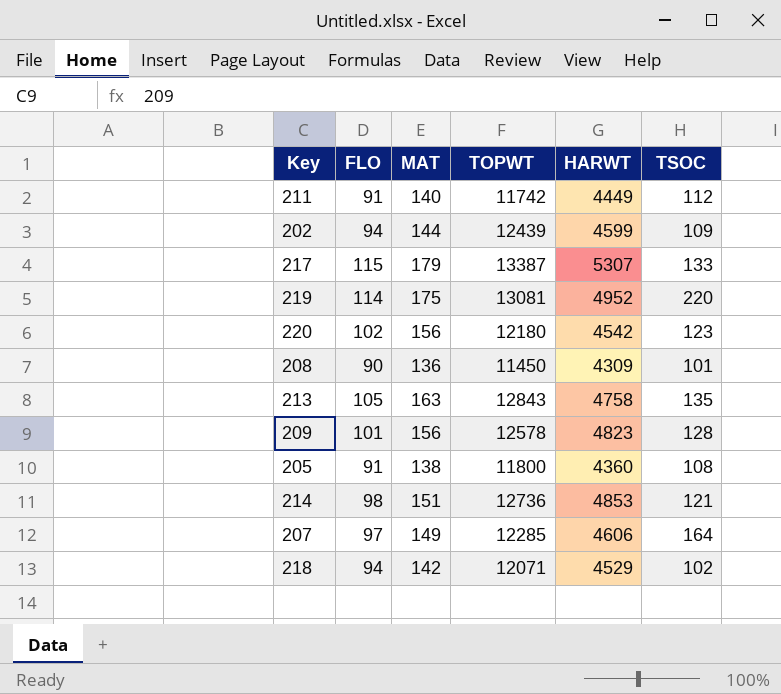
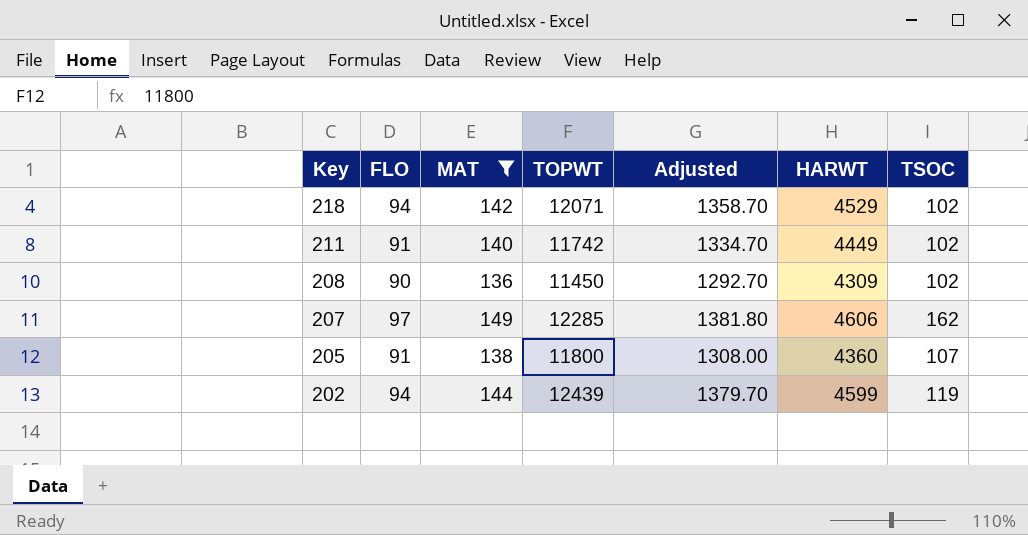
filter: none -> MAT <= 149
row order: none -> Key descending
column Adjusted | formula: none -> [HARWT] * 0.3
211 | TSOC: 112 -> 102
208 | TSOC: 101 -> 102
207 | TSOC: 164 -> 162
205 | TSOC: 108 -> 107
202 | TSOC: 109 -> 119

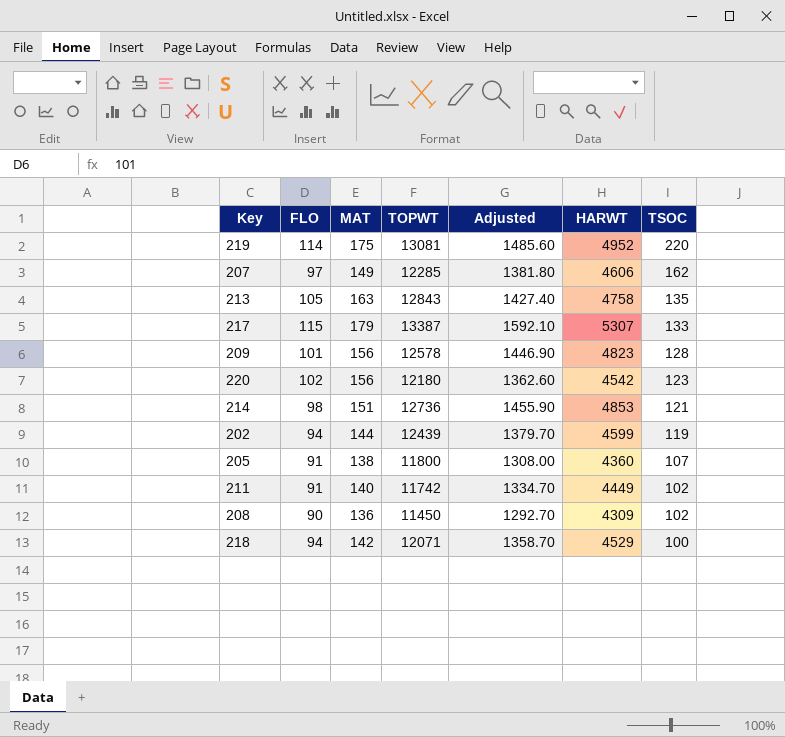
filter: MAT <= 149 -> none
row order: Key descending -> TSOC descending
218 | TSOC: 102 -> 100

